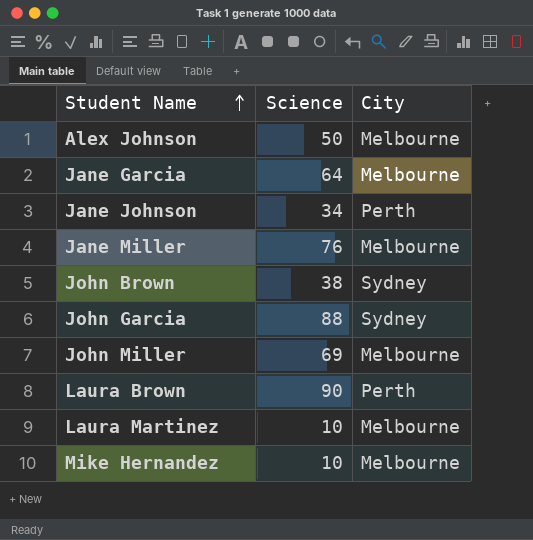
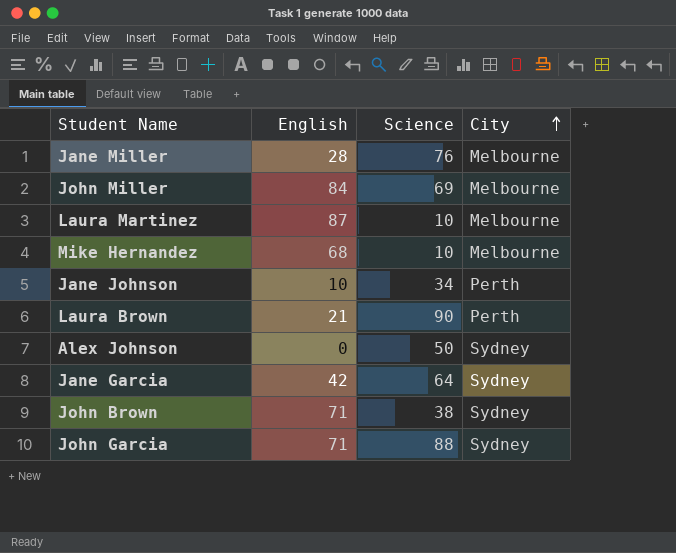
row order: Student Name ascending -> City ascending
column English | position: none -> 2
Alex Johnson | City: Melbourne -> Sydney
Jane Garcia | City: Melbourne -> Sydney

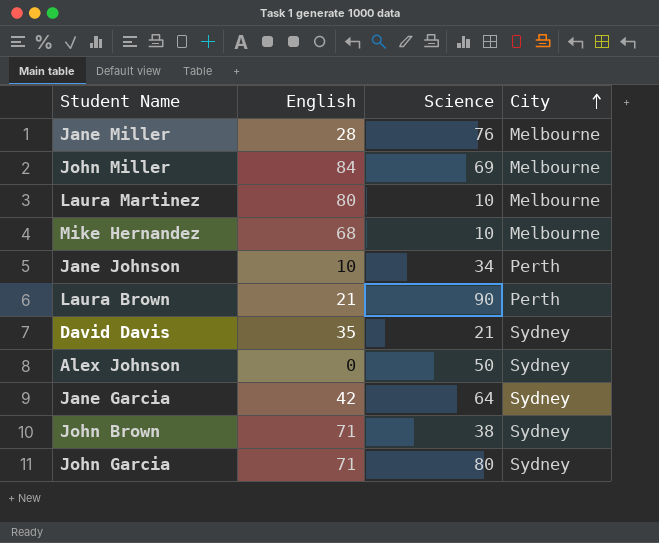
Laura Martinez | English: 87 -> 80
row David Davis: none -> 35 | 21 | Sydney
John Garcia | Science: 88 -> 80

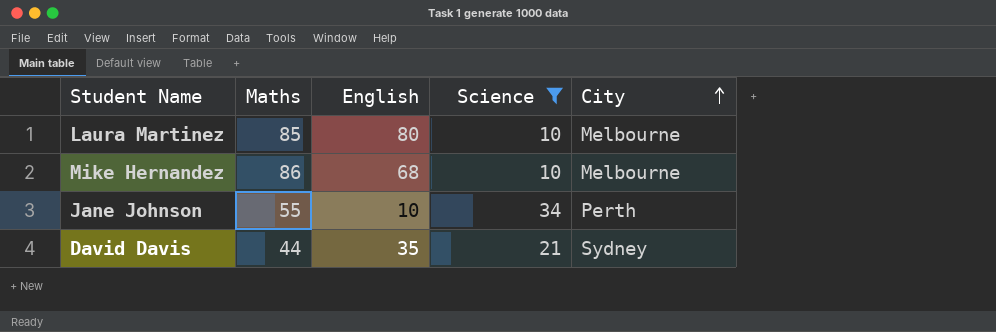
filter: none -> Science <= 34
column Maths | position: none -> 2

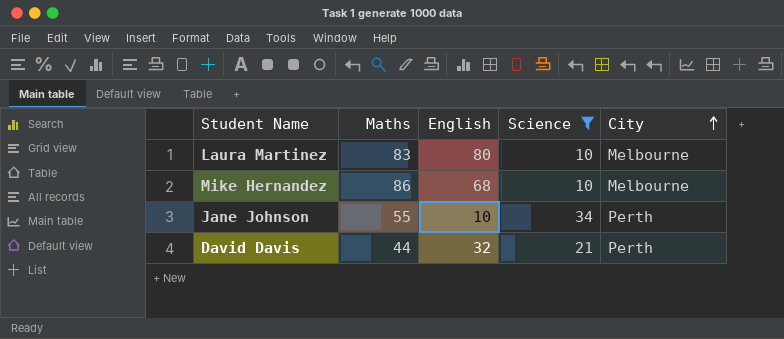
Laura Martinez | Maths: 85 -> 83
David Davis | English: 35 -> 32
David Davis | City: Sydney -> Perth

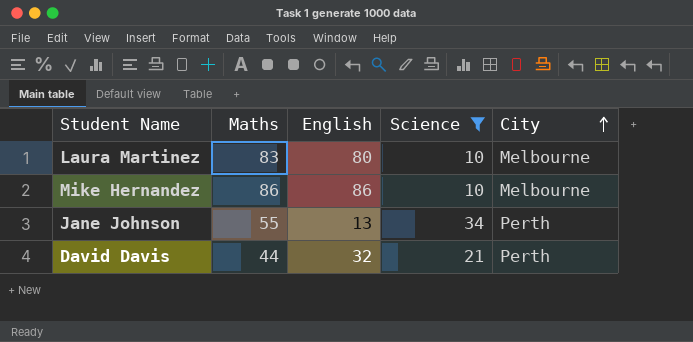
Mike Hernandez | English: 68 -> 86
Jane Johnson | English: 10 -> 13

